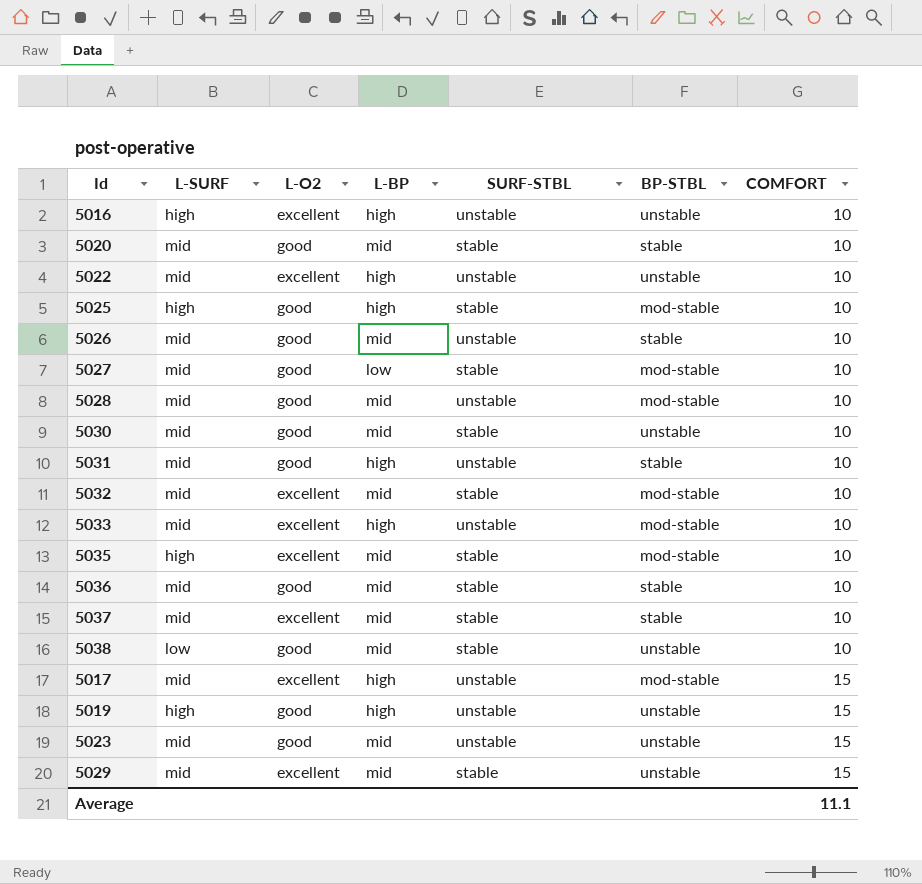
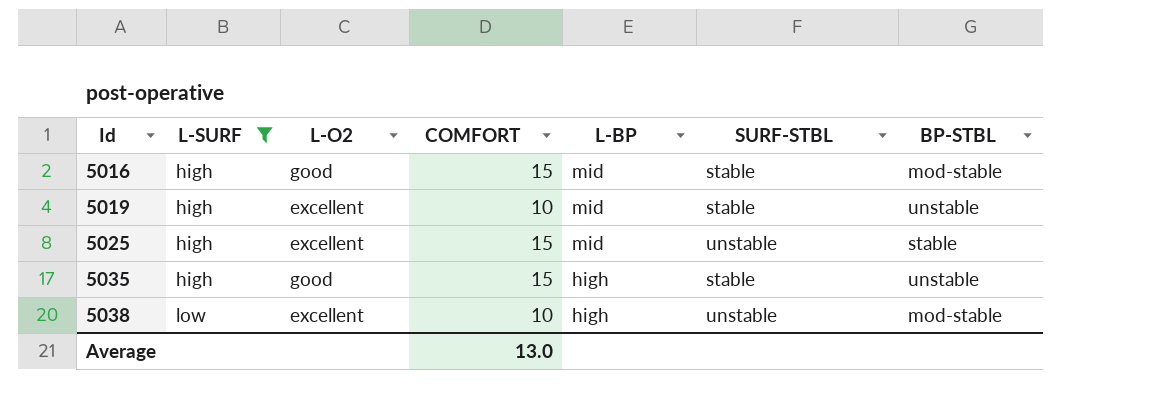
filter: none -> L-SURF != mid
row order: COMFORT ascending -> Id ascending
column COMFORT | position: 7 -> 4
5016 | L-O2: excellent -> good
5016 | COMFORT: 10 -> 15
5016 | L-BP: high -> mid
5016 | SURF-STBL: unstable -> stable
5016 | BP-STBL: unstable -> mod-stable
5019 | L-O2: good -> excellent
5019 | COMFORT: 15 -> 10
5019 | L-BP: high -> mid
5019 | SURF-STBL: unstable -> stable
5025 | L-O2: good -> excellent
5025 | COMFORT: 10 -> 15
5025 | L-BP: high -> mid
5025 | SURF-STBL: stable -> unstable
5025 | BP-STBL: mod-stable -> stable
5035 | L-O2: excellent -> good
5035 | COMFORT: 10 -> 15
5035 | L-BP: mid -> high
5035 | BP-STBL: mod-stable -> unstable
5038 | L-O2: good -> excellent
5038 | L-BP: mid -> high
5038 | SURF-STBL: stable -> unstable
5038 | BP-STBL: unstable -> mod-stable
Average | COMFORT: 11.1 -> 13.0

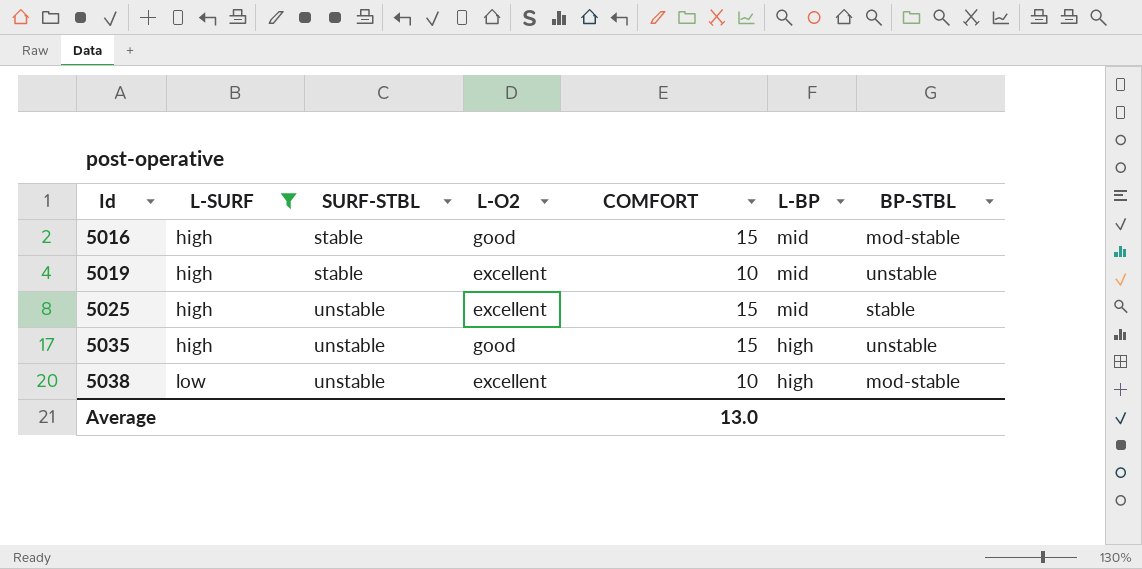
column SURF-STBL | position: 6 -> 3
5035 | SURF-STBL: stable -> unstable

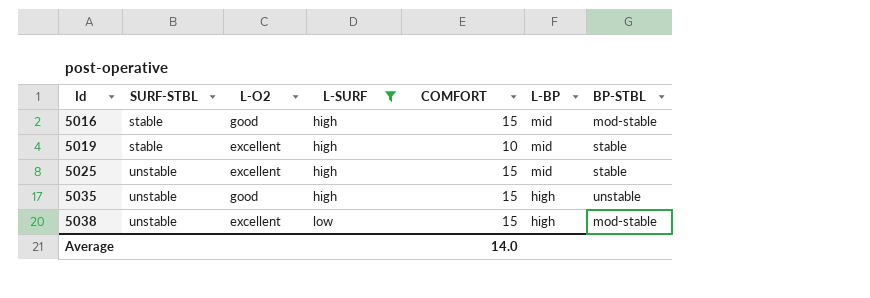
column L-SURF | position: 2 -> 4
5019 | BP-STBL: unstable -> stable
5038 | COMFORT: 10 -> 15
Average | COMFORT: 13.0 -> 14.0

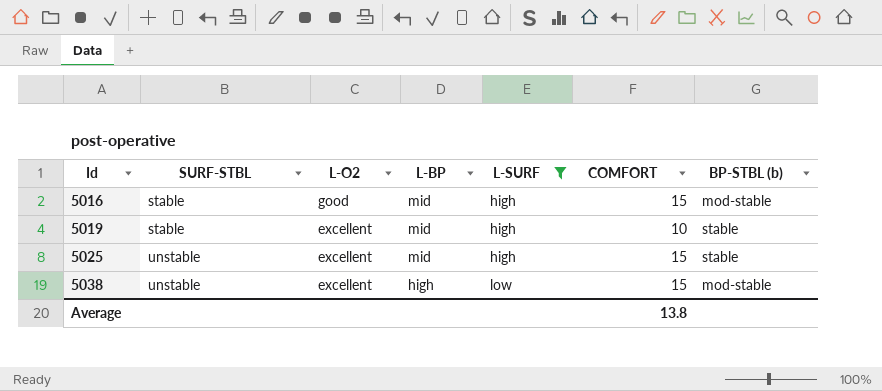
column L-BP | position: 6 -> 4
column name: BP-STBL -> BP-STBL (b)
row 5035: unstable | good | high | 15 | high | unstable -> none
Average | COMFORT: 14.0 -> 13.8

